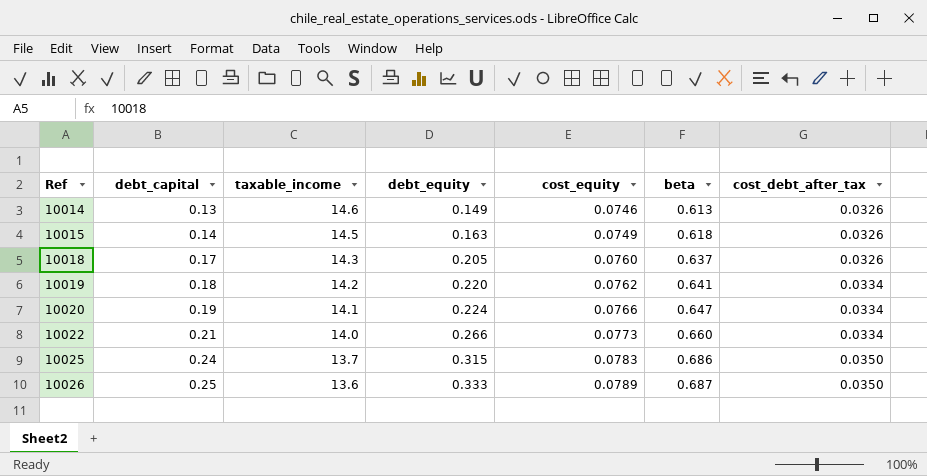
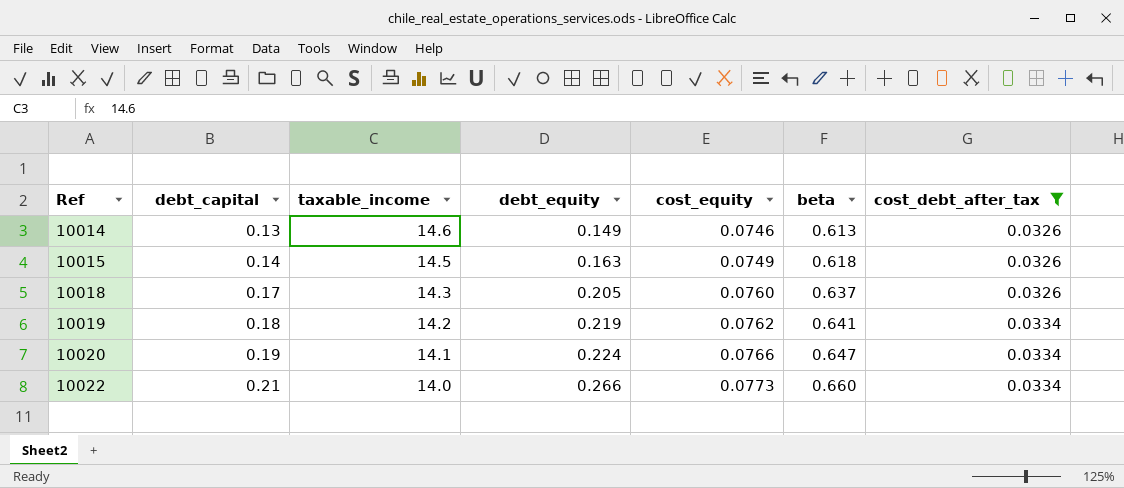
filter: none -> cost_debt_after_tax != 0.0350
10019 | debt_equity: 0.220 -> 0.219

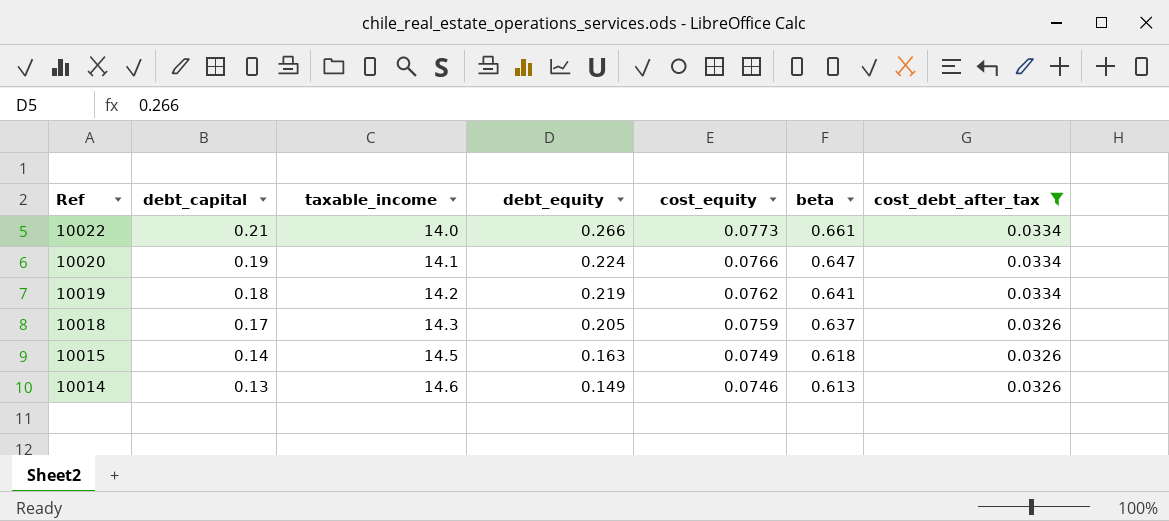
row order: Ref ascending -> Ref descending
10022 | beta: 0.660 -> 0.661
10018 | cost_equity: 0.0760 -> 0.0759

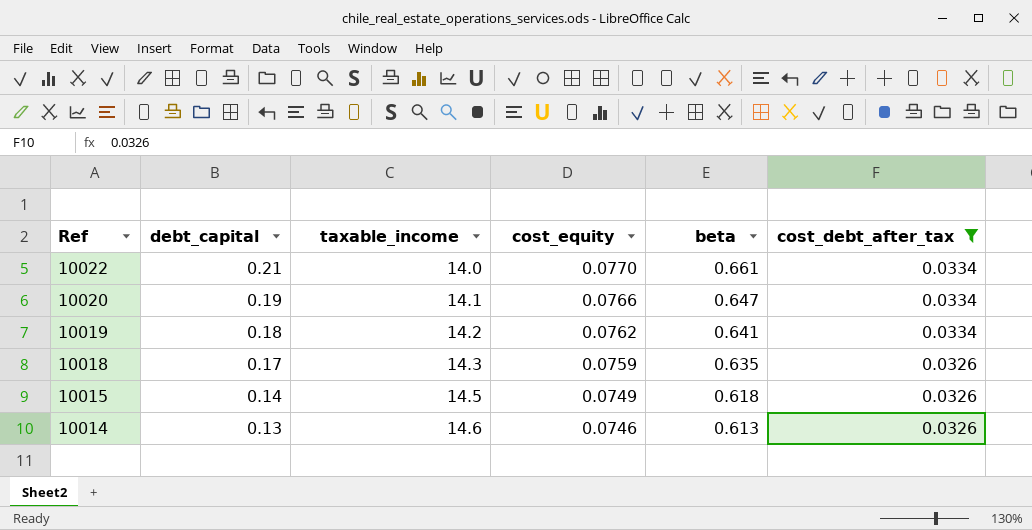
column debt_equity | position: 4 -> none
10022 | cost_equity: 0.0773 -> 0.0770
10018 | beta: 0.637 -> 0.635

